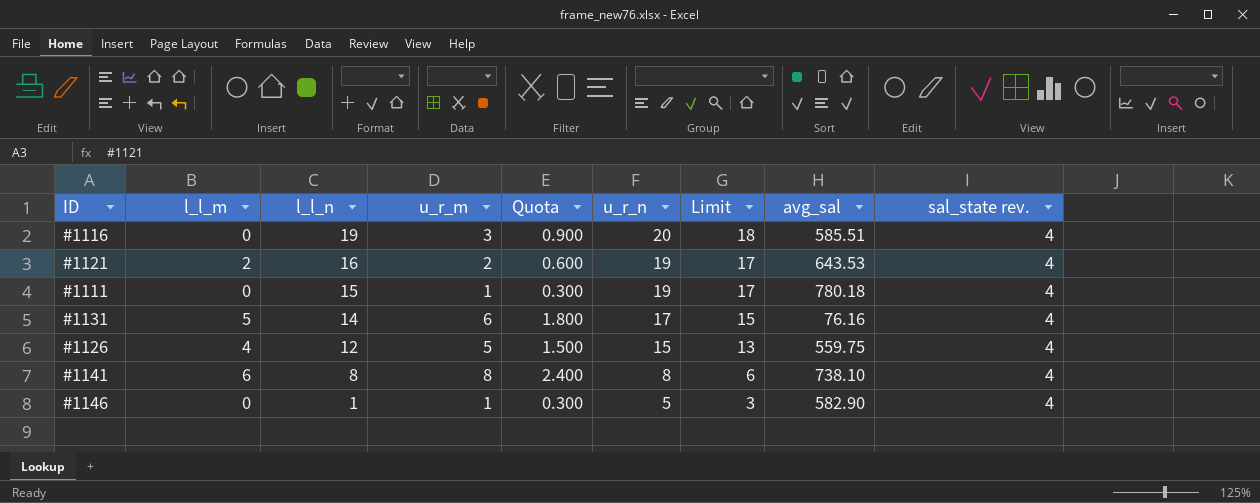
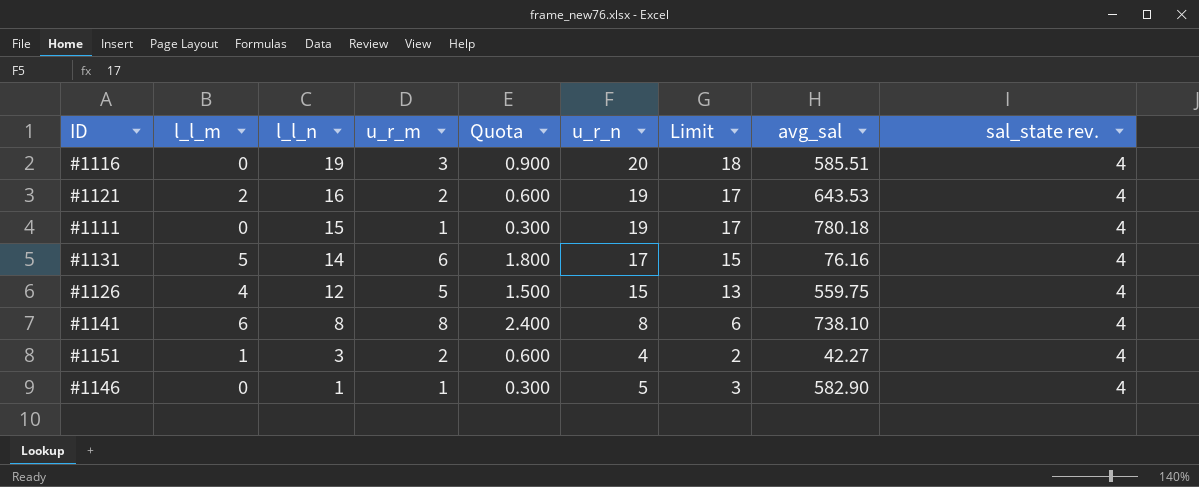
row #1151: none -> 1 | 3 | 2 | 0.600 | 4 | 2 | 42.27 | 4

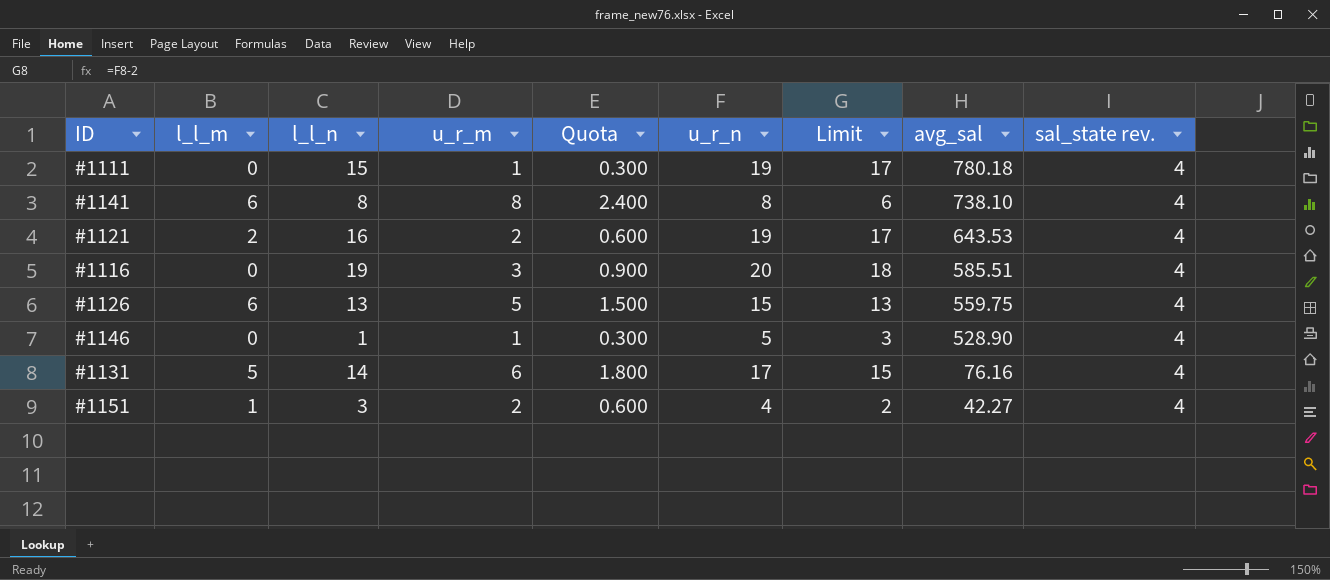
row order: l_l_n descending -> avg_sal descending
#1126 | l_l_m: 4 -> 6
#1126 | l_l_n: 12 -> 13
#1146 | avg_sal: 582.90 -> 528.90

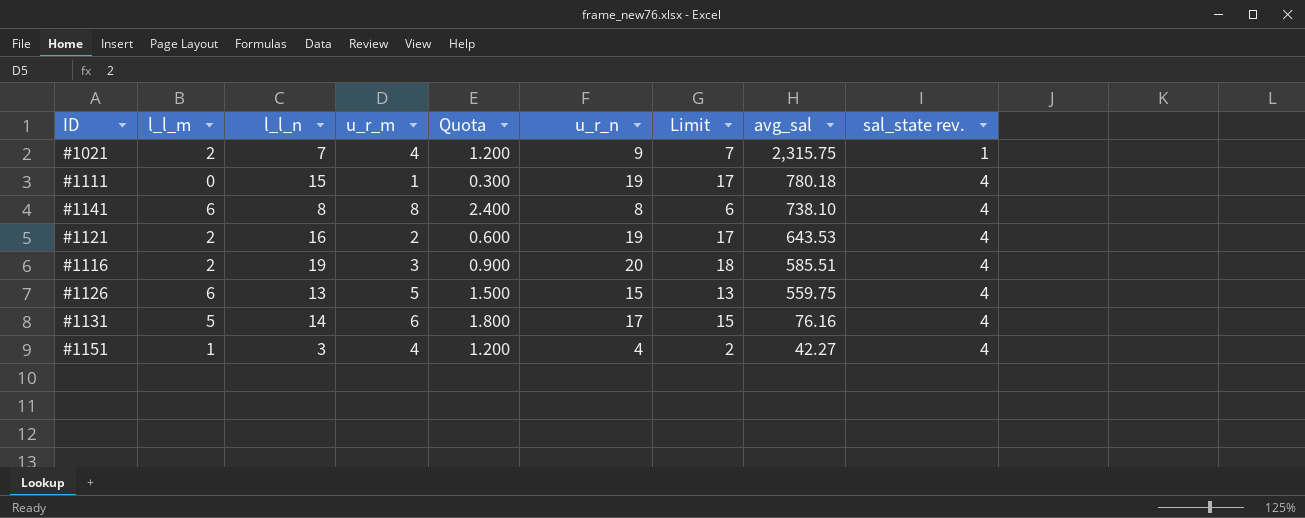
row #1146: 0 | 1 | 1 | 0.300 | 5 | 3 | 528.90 | 4 -> none
row #1021: none -> 2 | 7 | 4 | 1.200 | 9 | 7 | 2,315.75 | 1
#1116 | l_l_m: 0 -> 2
#1151 | u_r_m: 2 -> 4
#1151 | Quota: 0.600 -> 1.200

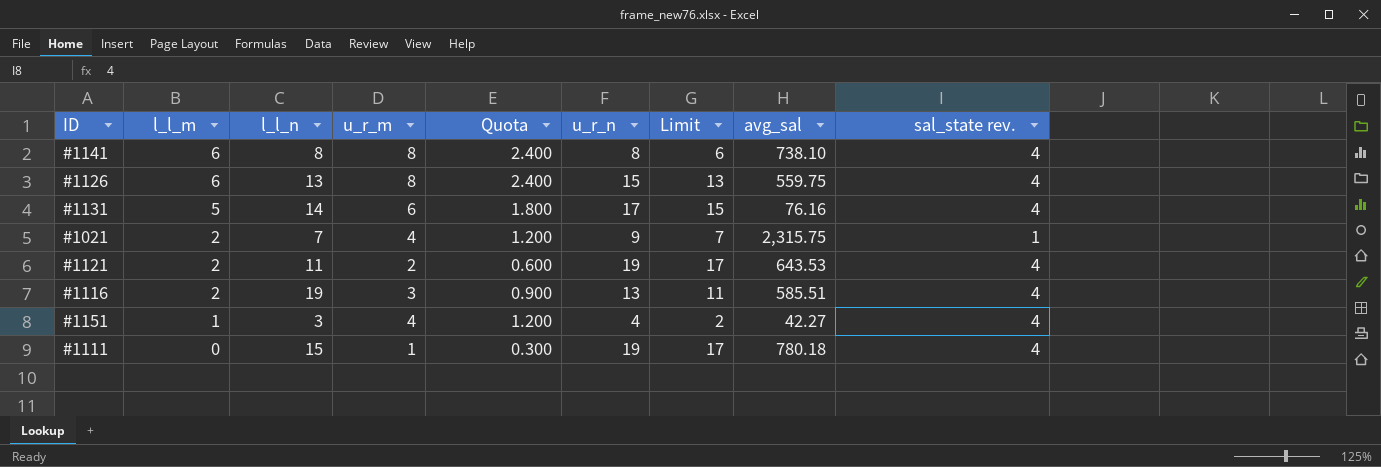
row order: avg_sal descending -> l_l_m descending
#1126 | u_r_m: 5 -> 8
#1126 | Quota: 1.500 -> 2.400
#1121 | l_l_n: 16 -> 11
#1116 | u_r_n: 20 -> 13
#1116 | Limit: 18 -> 11

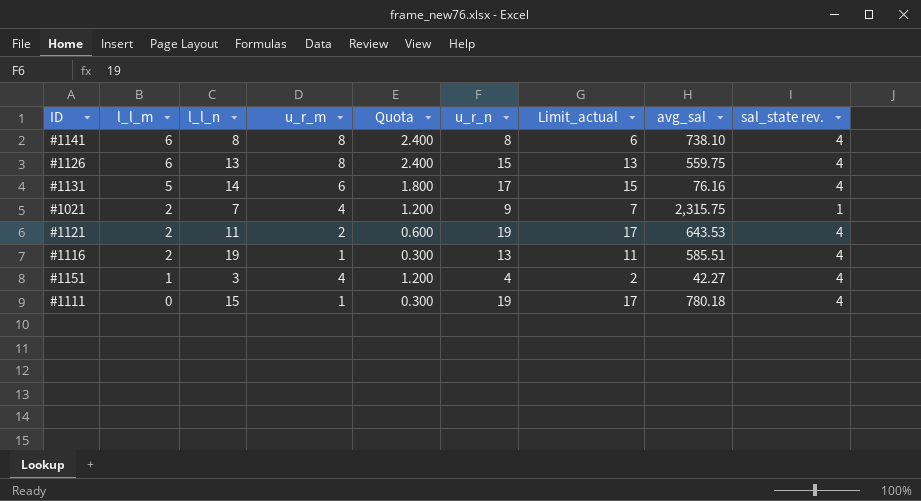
column name: Limit -> Limit_actual
#1116 | u_r_m: 3 -> 1
#1116 | Quota: 0.900 -> 0.300

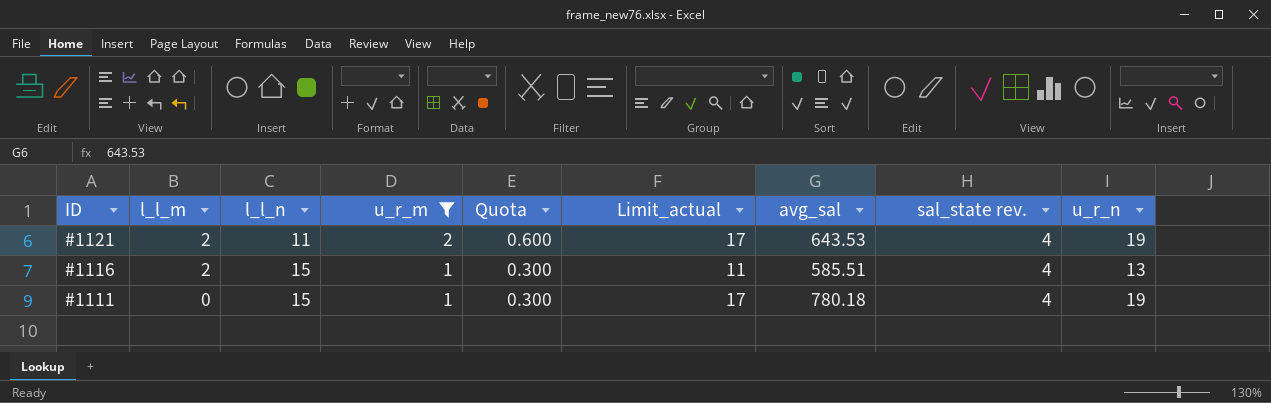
filter: none -> u_r_m <= 2
column u_r_n | position: 6 -> 9
#1116 | l_l_n: 19 -> 15

